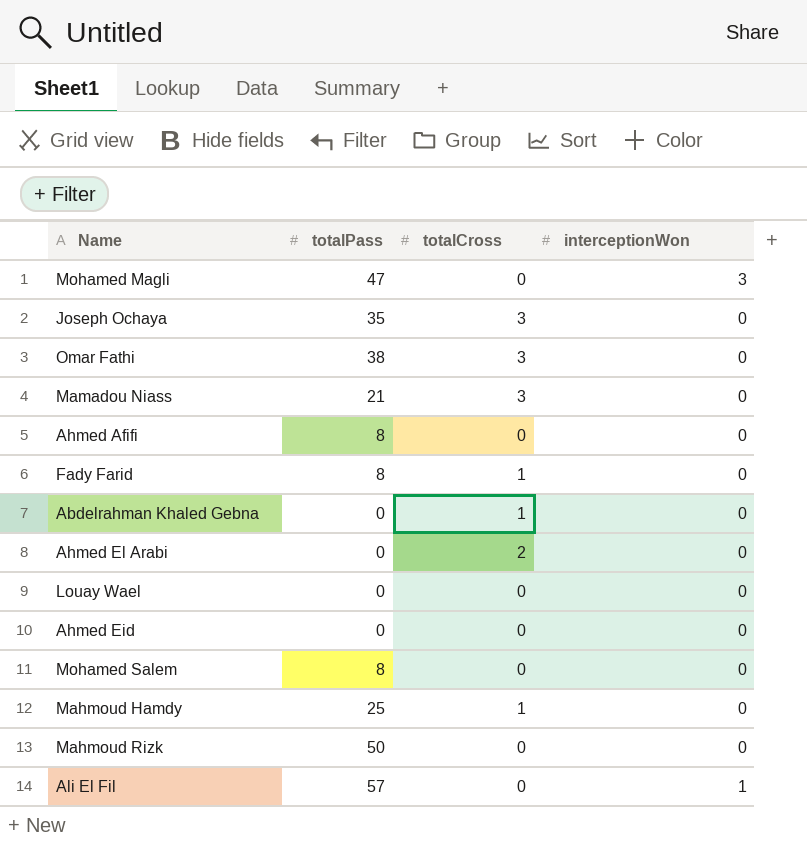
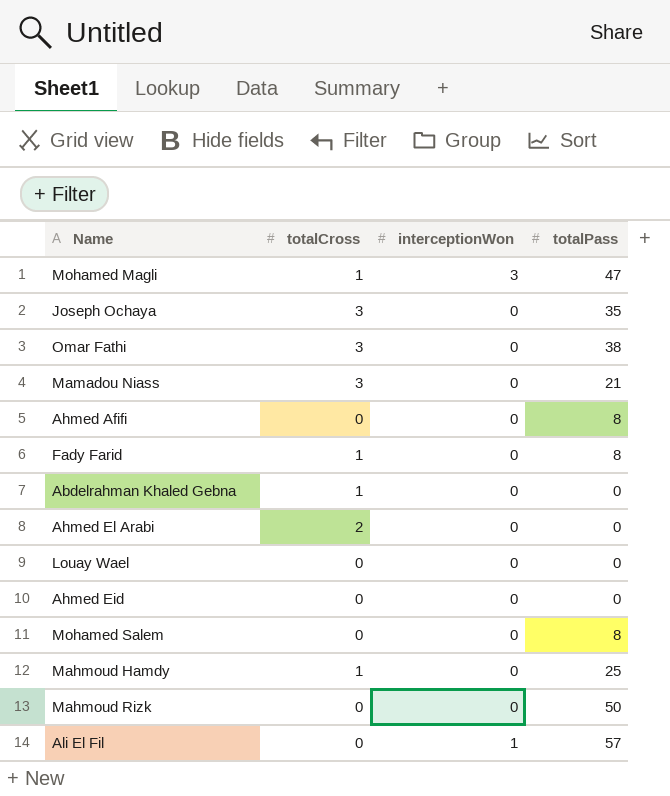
column totalPass | position: 2 -> 4
Mohamed Magli | totalCross: 0 -> 1

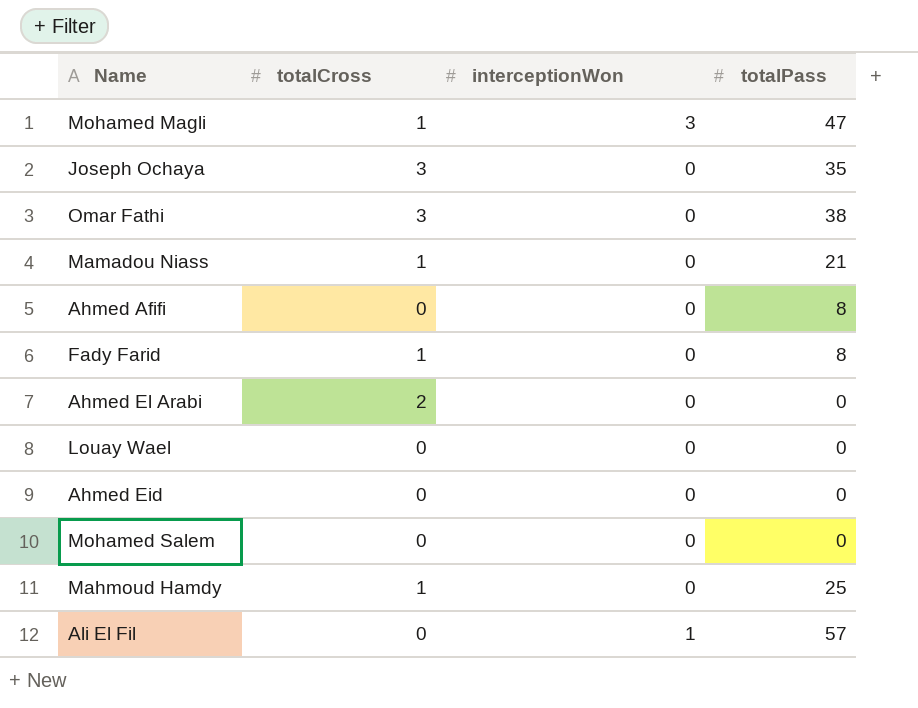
row Abdelrahman Khaled Gebna: 1 | 0 | 0 -> none
row Mahmoud Rizk: 0 | 0 | 50 -> none
Mamadou Niass | totalCross: 3 -> 1
Mohamed Salem | totalPass: 8 -> 0

